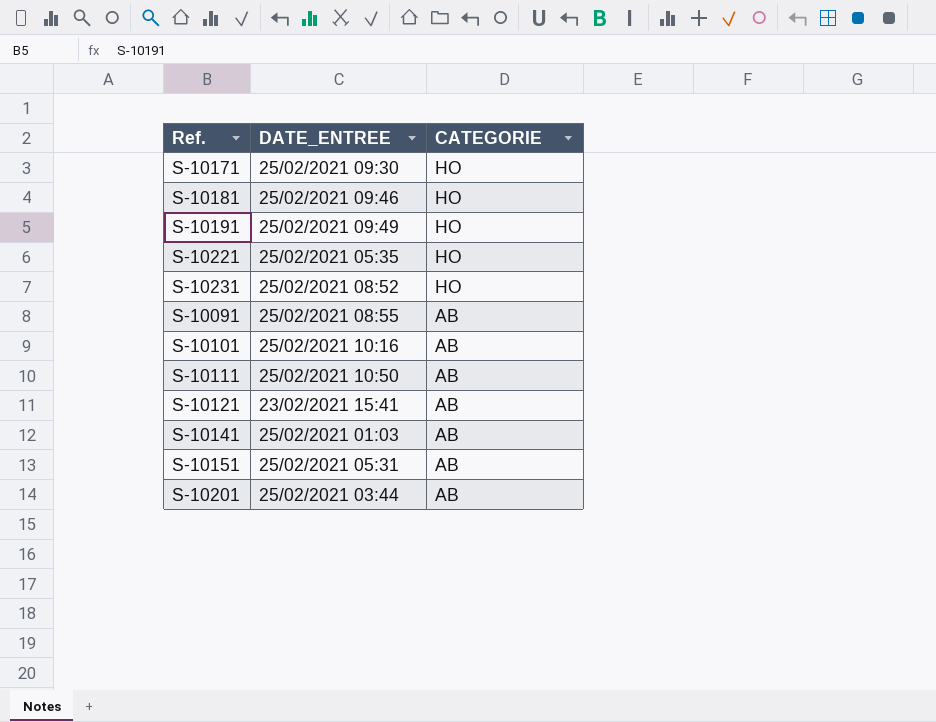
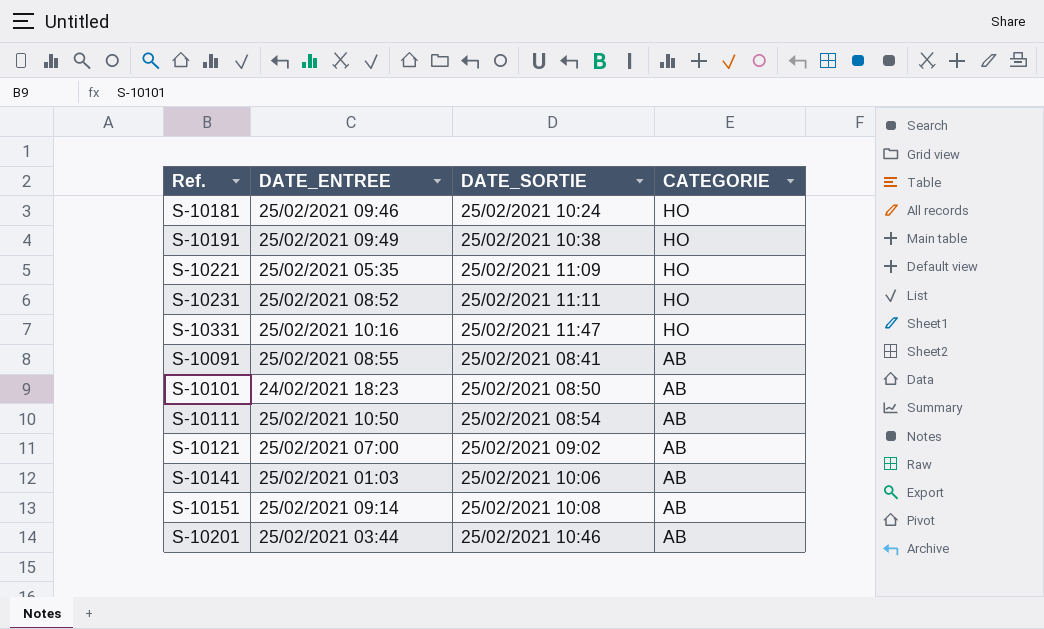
column DATE_SORTIE | position: none -> 3
row S-10171: 25/02/2021 09:30 | HO -> none
row S-10331: none -> 25/02/2021 10:16 | 25/02/2021 11:47 | HO
S-10101 | DATE_ENTREE: 25/02/2021 10:16 -> 24/02/2021 18:23
S-10121 | DATE_ENTREE: 23/02/2021 15:41 -> 25/02/2021 07:00
S-10151 | DATE_ENTREE: 25/02/2021 05:31 -> 25/02/2021 09:14

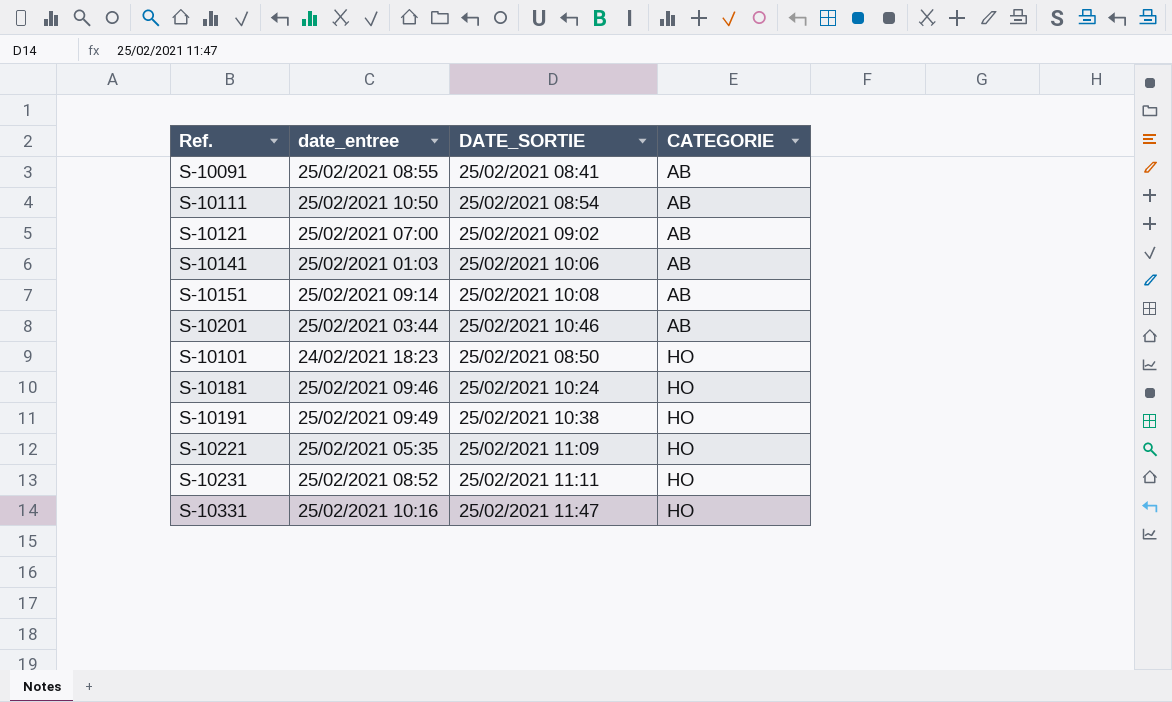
row order: CATEGORIE descending -> CATEGORIE ascending
column name: DATE_ENTREE -> date_entree
S-10101 | CATEGORIE: AB -> HO

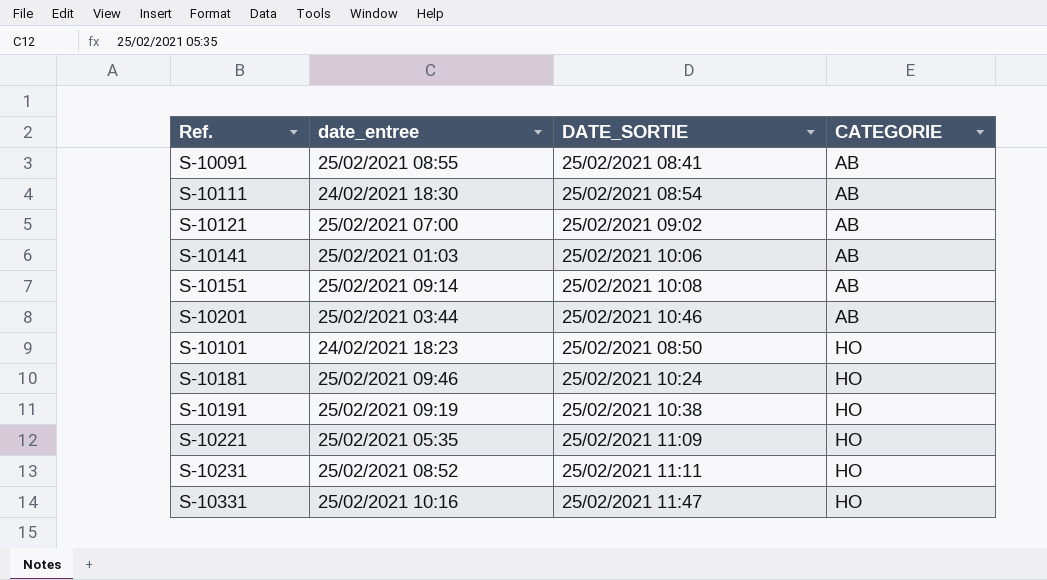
S-10111 | date_entree: 25/02/2021 10:50 -> 24/02/2021 18:30
S-10191 | date_entree: 25/02/2021 09:49 -> 25/02/2021 09:19

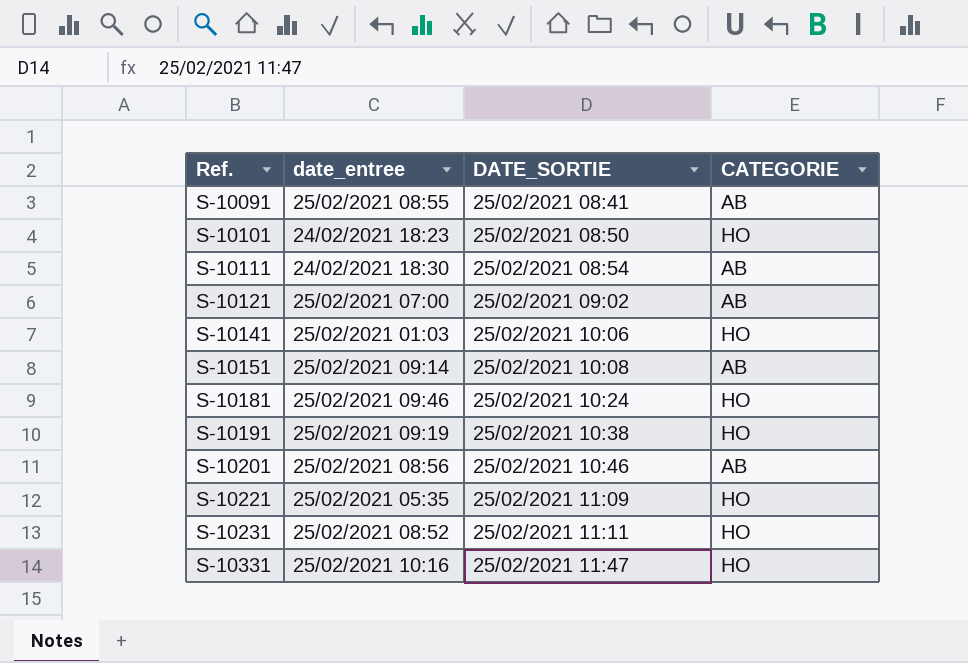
row order: CATEGORIE ascending -> Ref. ascending
S-10141 | CATEGORIE: AB -> HO
S-10201 | date_entree: 25/02/2021 03:44 -> 25/02/2021 08:56

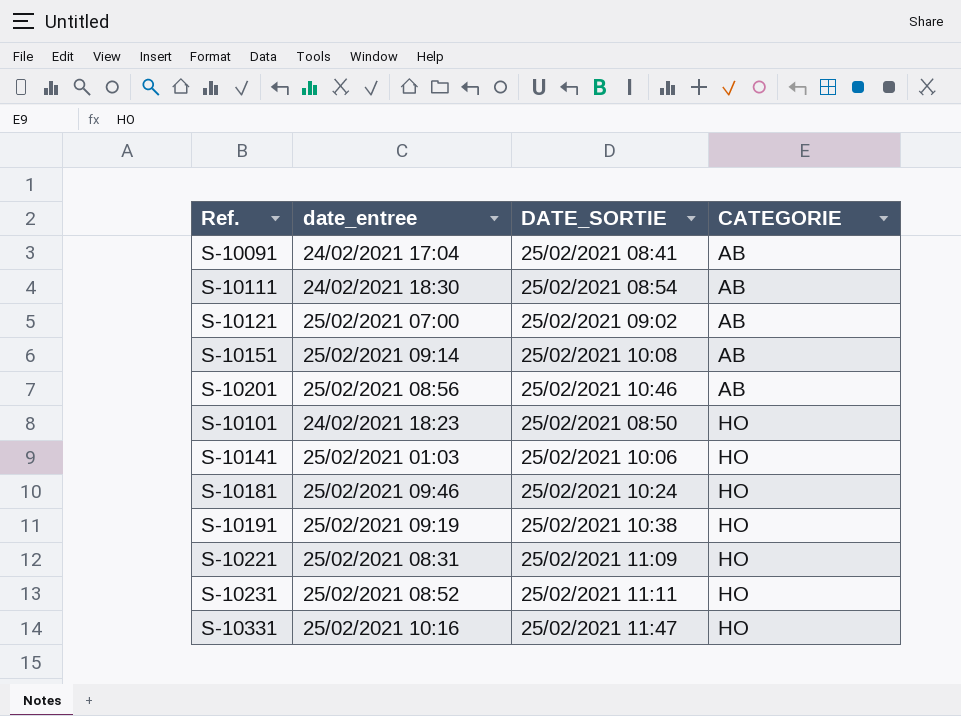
row order: Ref. ascending -> CATEGORIE ascending
S-10091 | date_entree: 25/02/2021 08:55 -> 24/02/2021 17:04
S-10221 | date_entree: 25/02/2021 05:35 -> 25/02/2021 08:31

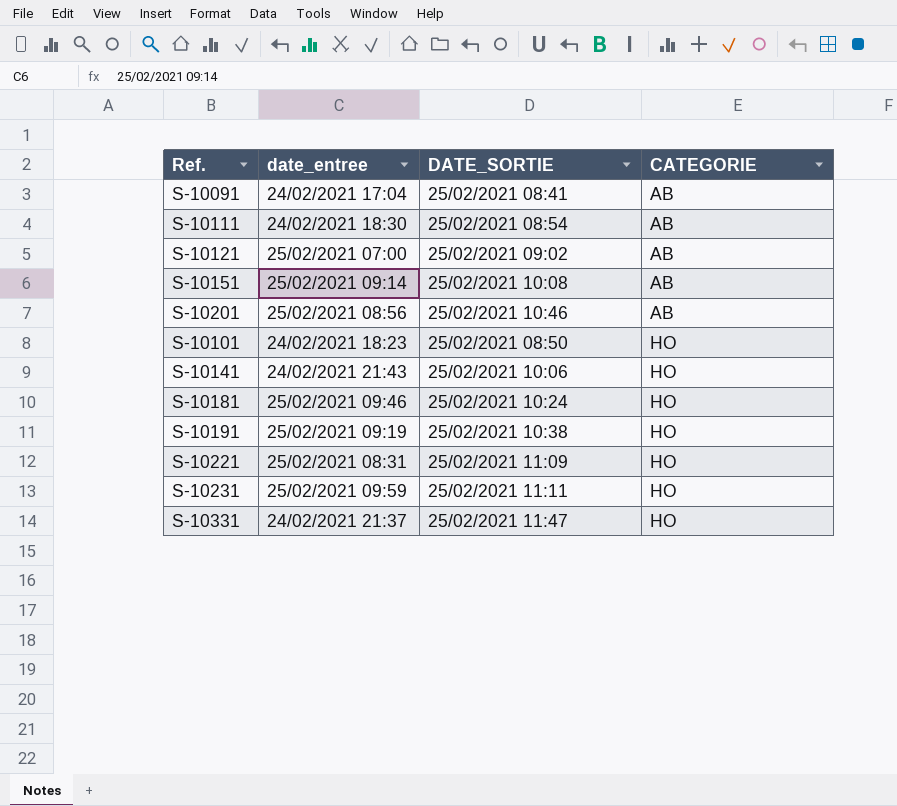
S-10141 | date_entree: 25/02/2021 01:03 -> 24/02/2021 21:43
S-10231 | date_entree: 25/02/2021 08:52 -> 25/02/2021 09:59
S-10331 | date_entree: 25/02/2021 10:16 -> 24/02/2021 21:37

